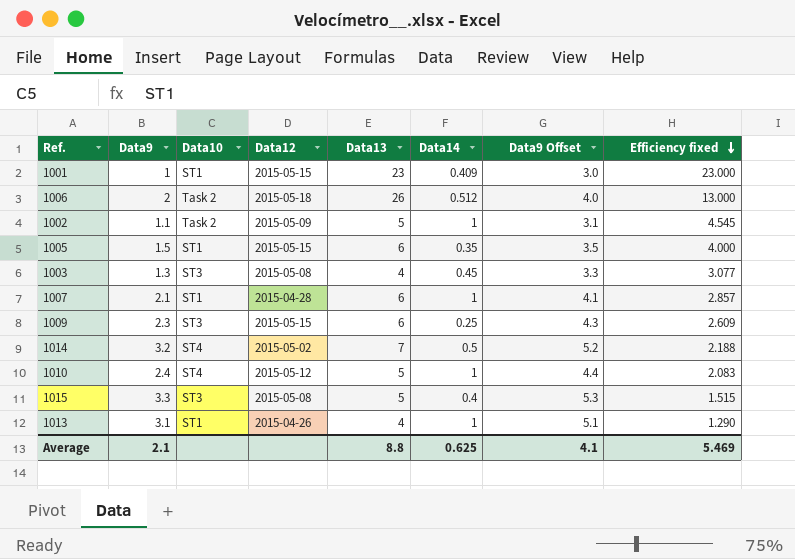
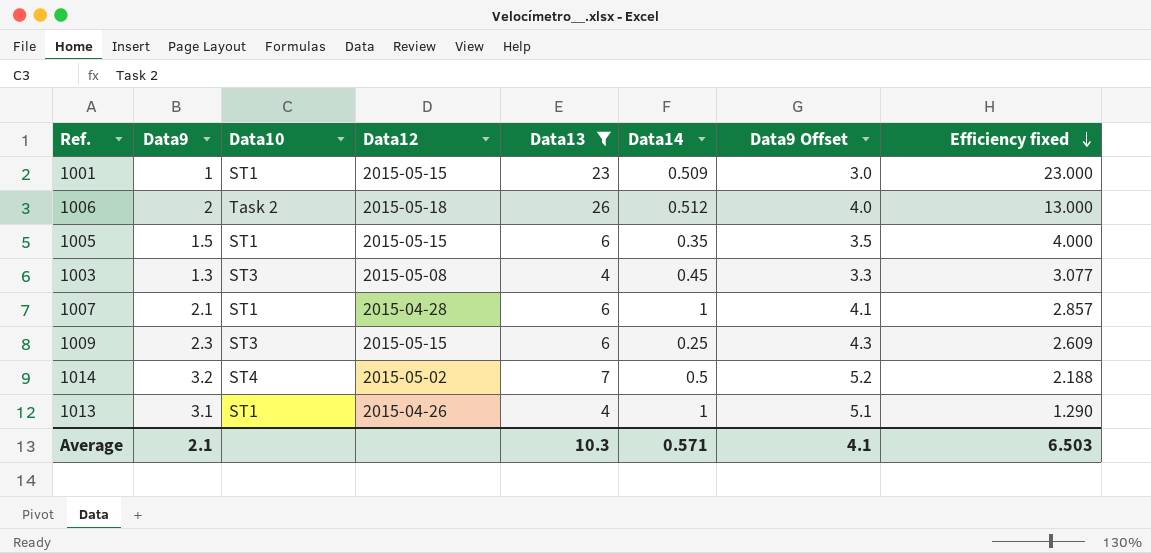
filter: none -> Data13 != 5
1001 | Data14: 0.409 -> 0.509
Average | Data13: 8.8 -> 10.3
Average | Data14: 0.625 -> 0.571
Average | Efficiency fixed: 5.469 -> 6.503

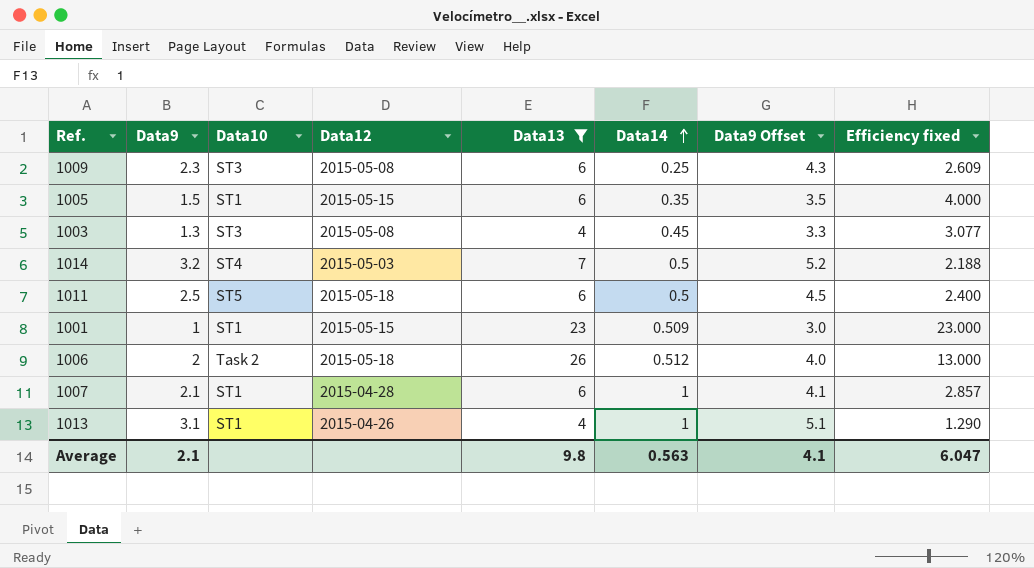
row order: Efficiency fixed descending -> Data14 ascending
1009 | Data12: 2015-05-15 -> 2015-05-08
1014 | Data12: 2015-05-02 -> 2015-05-03
row 1011: none -> 2.5 | ST5 | 2015-05-18 | 6 | 0.5 | 4.5 | 2.400
Average | Data13: 10.3 -> 9.8
Average | Data14: 0.571 -> 0.563
Average | Efficiency fixed: 6.503 -> 6.047

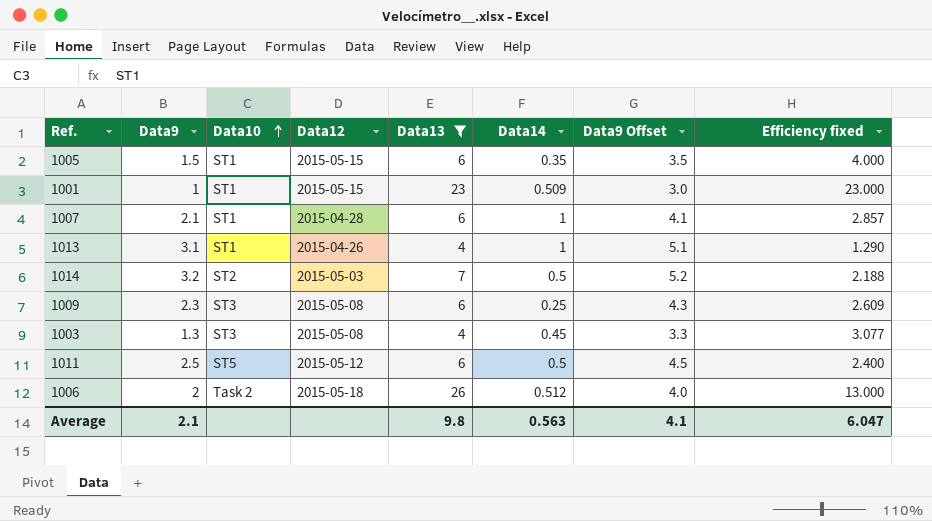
row order: Data14 ascending -> Data10 ascending
1014 | Data10: ST4 -> ST2
1011 | Data12: 2015-05-18 -> 2015-05-12

